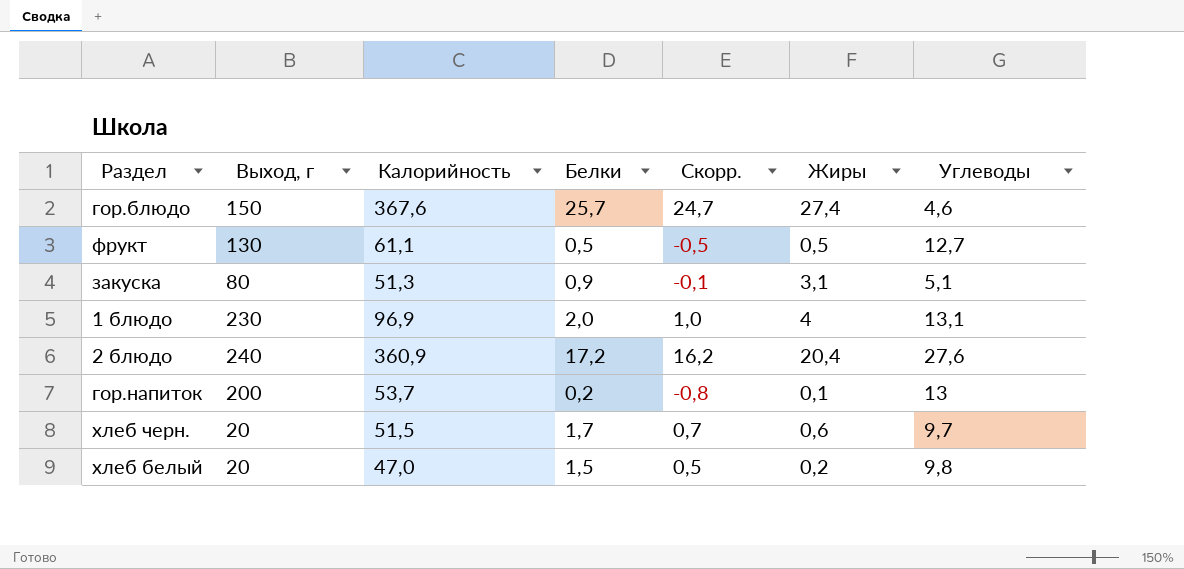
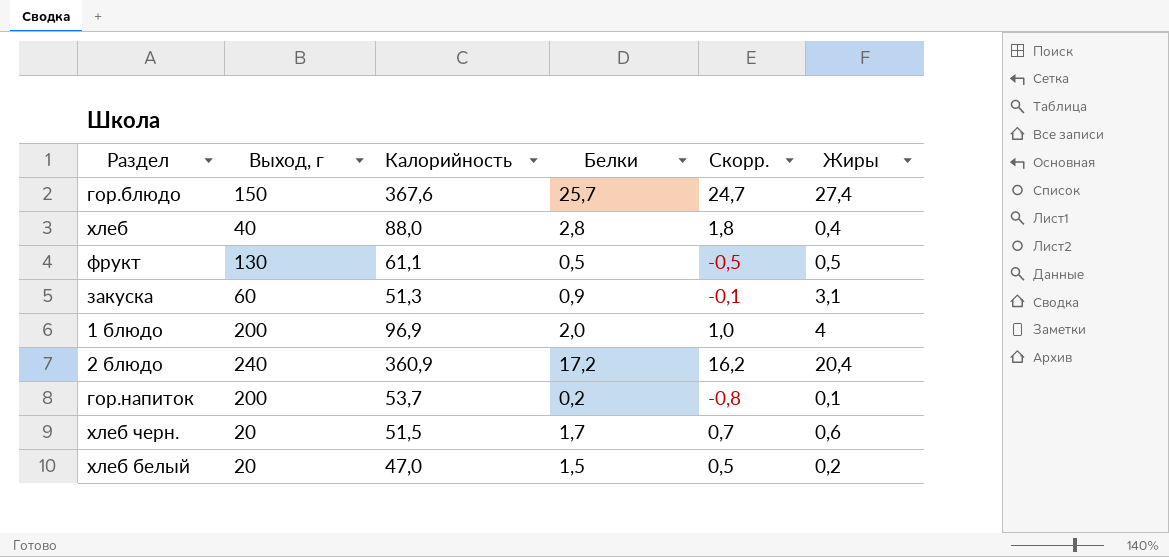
column Углеводы | position: 7 -> none
row хлеб: none -> 40 | 88,0 | 2,8 | 1,8 | 0,4
закуска | Выход, г: 80 -> 60
1 блюдо | Выход, г: 230 -> 200

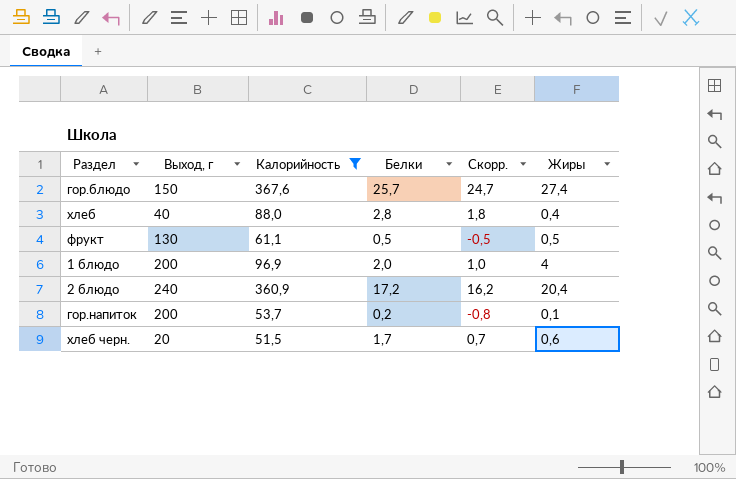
filter: none -> Калорийность >= 51,5

